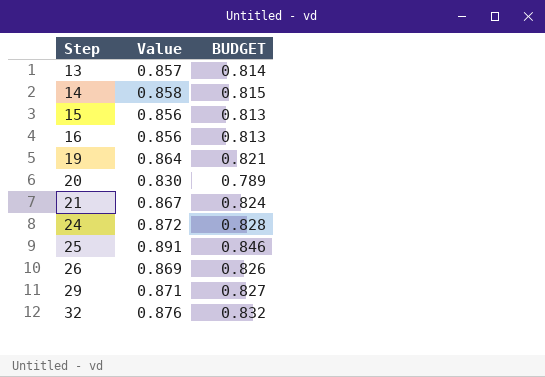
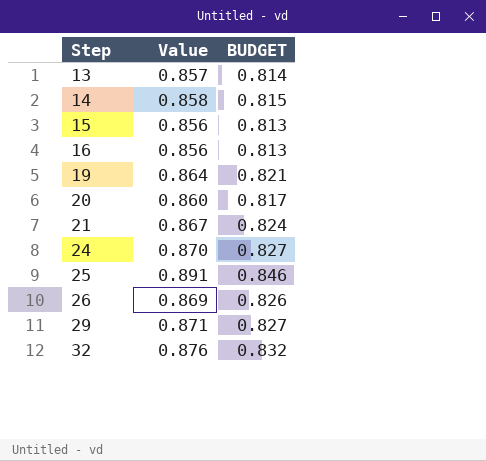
20 | Value: 0.830 -> 0.860
20 | BUDGET: 0.789 -> 0.817
24 | Value: 0.872 -> 0.870
24 | BUDGET: 0.828 -> 0.827

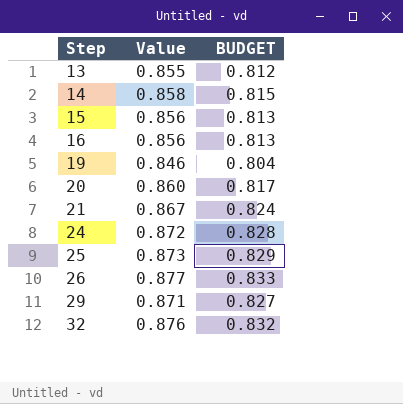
13 | Value: 0.857 -> 0.855
13 | BUDGET: 0.814 -> 0.812
19 | Value: 0.864 -> 0.846
19 | BUDGET: 0.821 -> 0.804
24 | Value: 0.870 -> 0.872
24 | BUDGET: 0.827 -> 0.828
25 | Value: 0.891 -> 0.873
25 | BUDGET: 0.846 -> 0.829
26 | Value: 0.869 -> 0.877
26 | BUDGET: 0.826 -> 0.833

